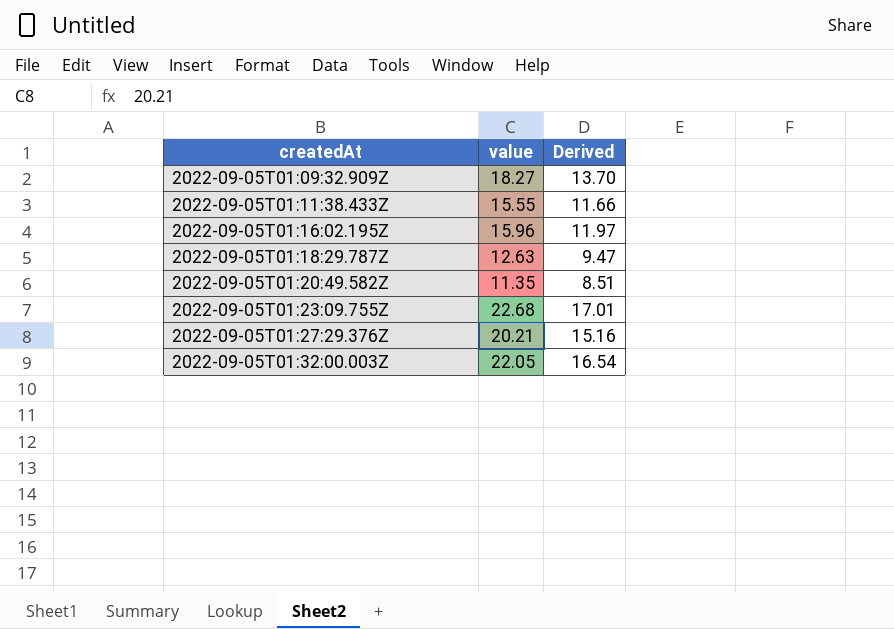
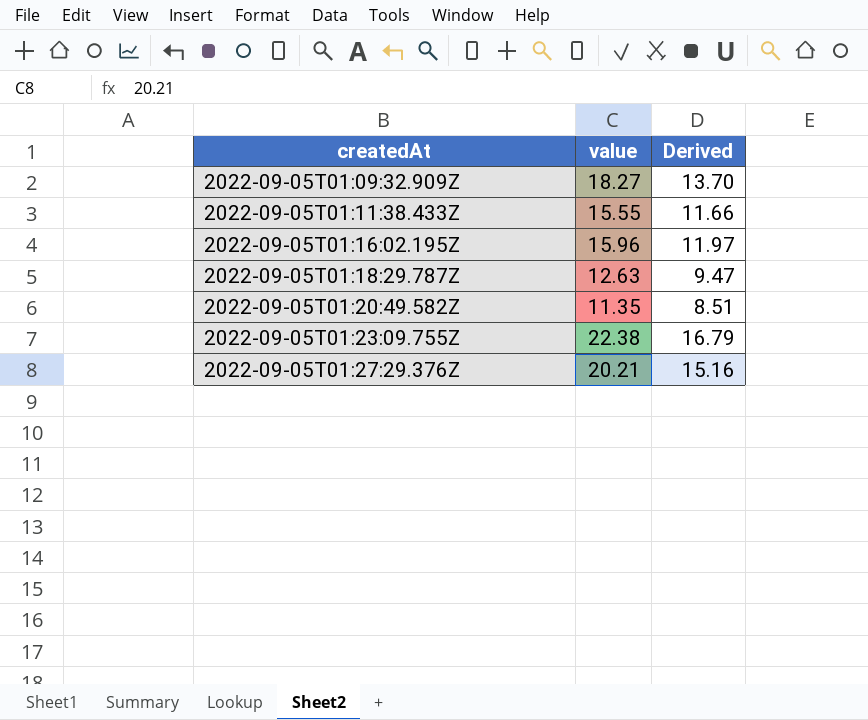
row 2022-09-05T01:32:00.003Z: 22.05 | 16.54 -> none
2022-09-05T01:23:09.755Z | value: 22.68 -> 22.38
2022-09-05T01:23:09.755Z | Derived: 17.01 -> 16.79

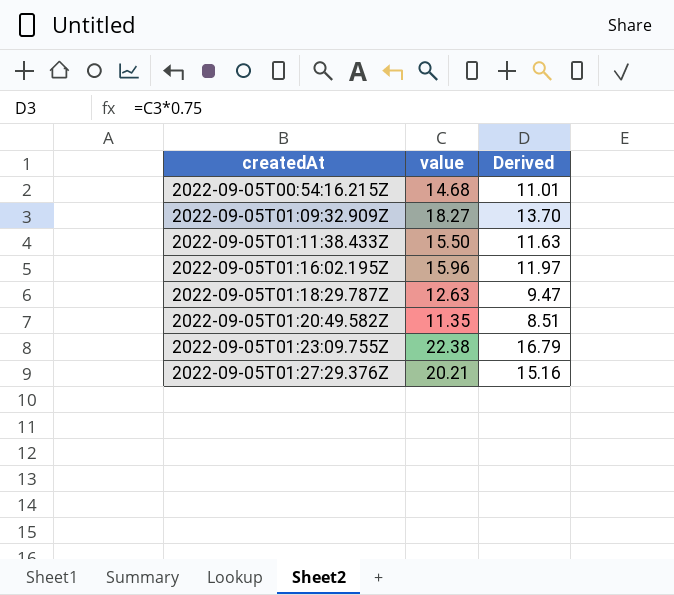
row 2022-09-05T00:54:16.215Z: none -> 14.68 | 11.01
2022-09-05T01:11:38.433Z | value: 15.55 -> 15.50
2022-09-05T01:11:38.433Z | Derived: 11.66 -> 11.63

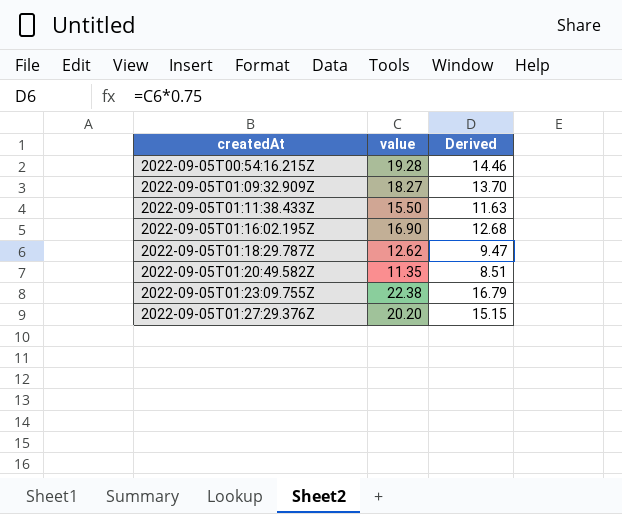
2022-09-05T00:54:16.215Z | value: 14.68 -> 19.28
2022-09-05T00:54:16.215Z | Derived: 11.01 -> 14.46
2022-09-05T01:16:02.195Z | value: 15.96 -> 16.90
2022-09-05T01:16:02.195Z | Derived: 11.97 -> 12.68
2022-09-05T01:18:29.787Z | value: 12.63 -> 12.62
2022-09-05T01:27:29.376Z | value: 20.21 -> 20.20
2022-09-05T01:27:29.376Z | Derived: 15.16 -> 15.15

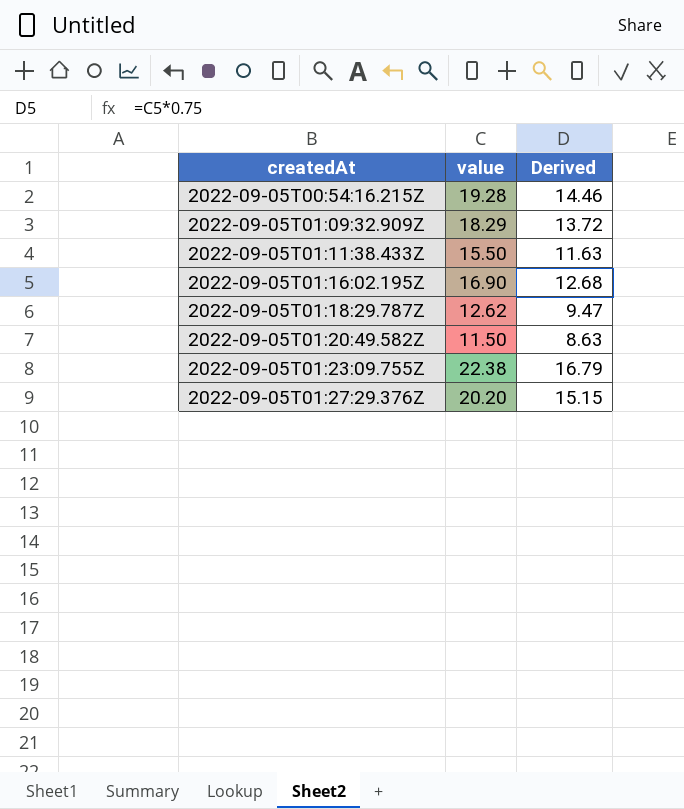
2022-09-05T01:09:32.909Z | value: 18.27 -> 18.29
2022-09-05T01:09:32.909Z | Derived: 13.70 -> 13.72
2022-09-05T01:20:49.582Z | value: 11.35 -> 11.50
2022-09-05T01:20:49.582Z | Derived: 8.51 -> 8.63

